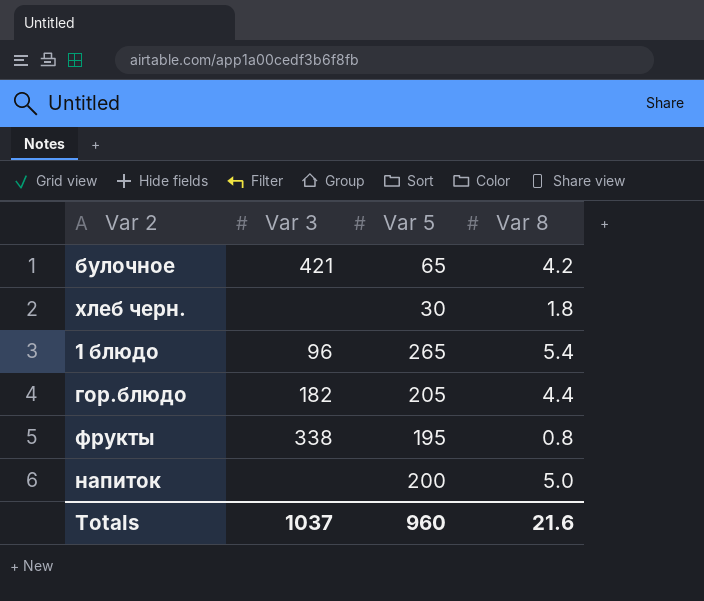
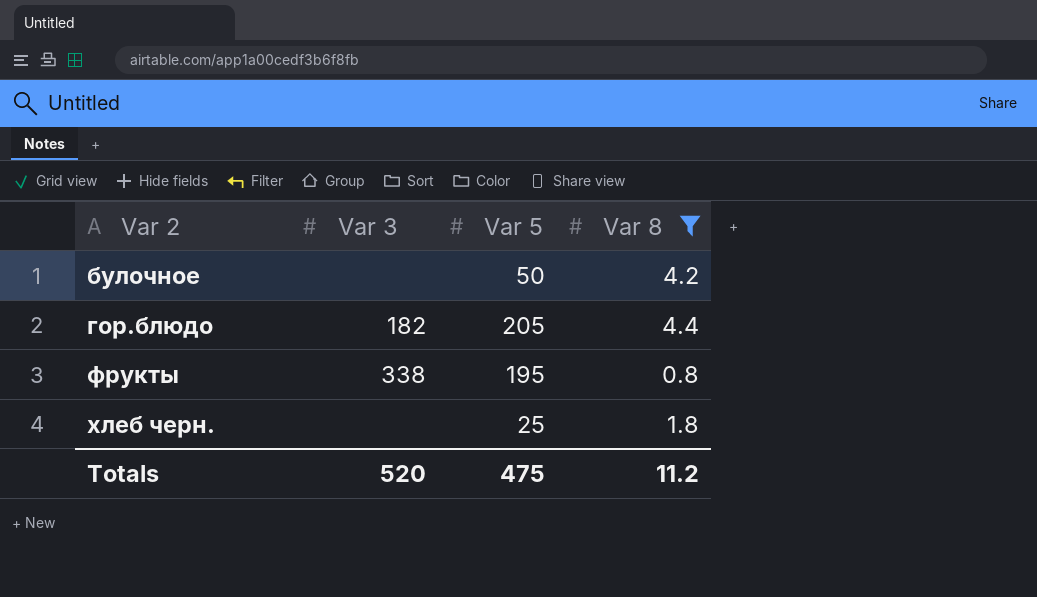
filter: none -> Var 8 <= 4.4
row order: none -> Var 2 ascending
булочное | Var 3: 421 -> none
булочное | Var 5: 65 -> 50
хлеб черн. | Var 5: 30 -> 25
Totals | Var 3: 1037 -> 520
Totals | Var 5: 960 -> 475
Totals | Var 8: 21.6 -> 11.2

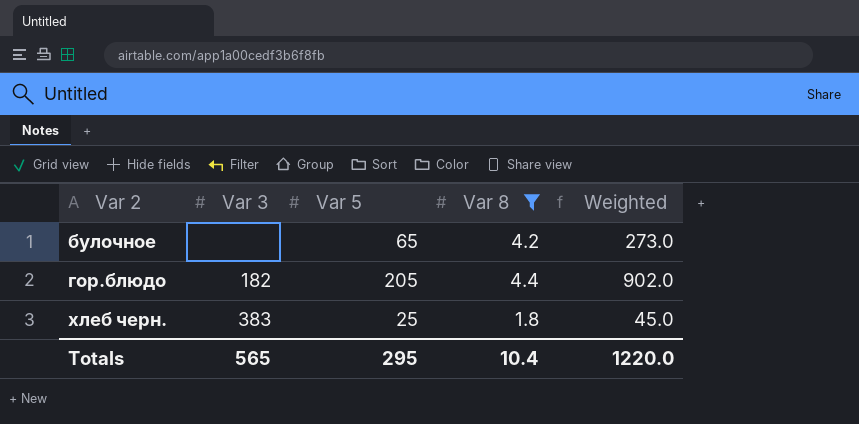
column Weighted | formula: none -> [Var 5] * [Var 8]
row фрукты: 338 | 195 | 0.8 -> none
булочное | Var 5: 50 -> 65
хлеб черн. | Var 3: none -> 383
Totals | Var 3: 520 -> 565
Totals | Var 5: 475 -> 295
Totals | Var 8: 11.2 -> 10.4

